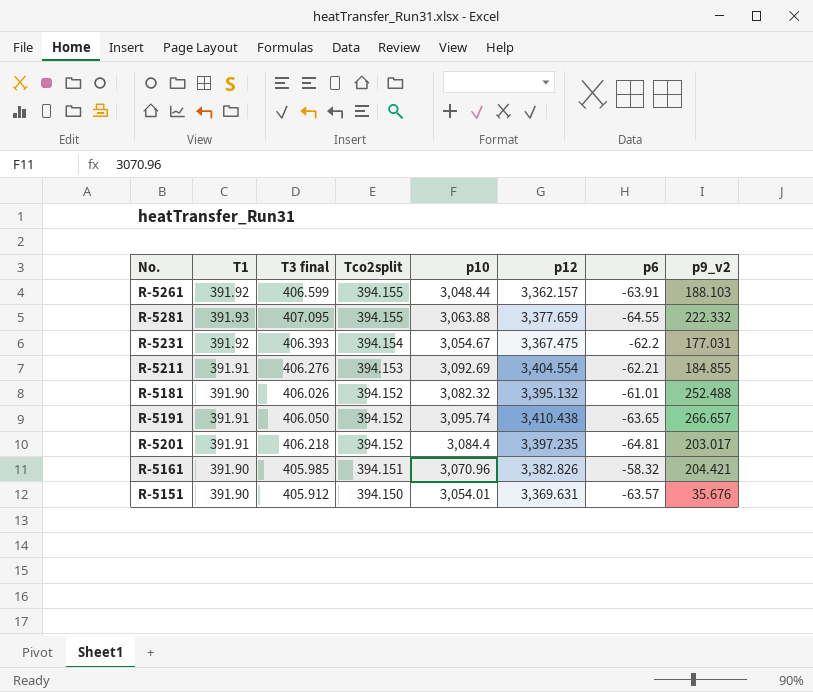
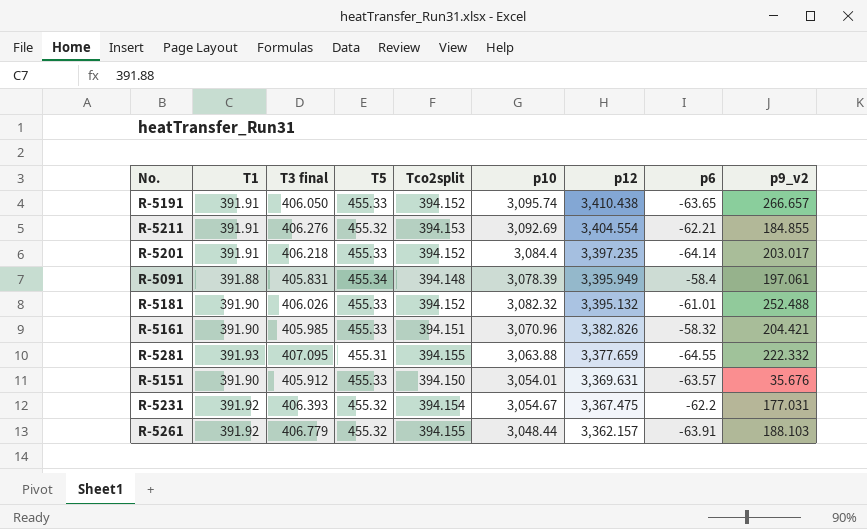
row order: Tco2split descending -> p12 descending
column T5 | position: none -> 4
R-5201 | p6: -64.81 -> -64.14
row R-5091: none -> 391.88 | 405.831 | 455.34 | 394.148 | 3,078.39 | 3,395.949 | -58.4 | 197.061
R-5261 | T3 final: 406.599 -> 406.779

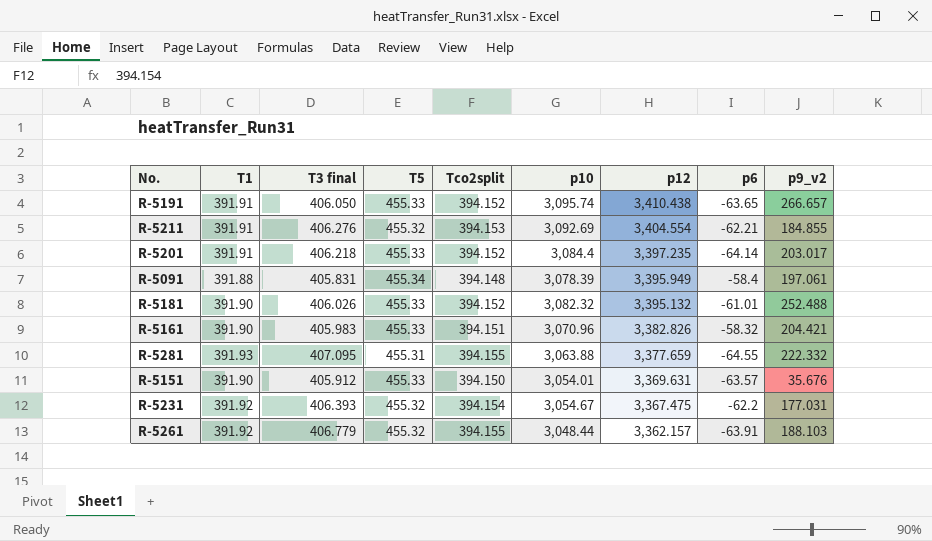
R-5161 | T3 final: 405.985 -> 405.983

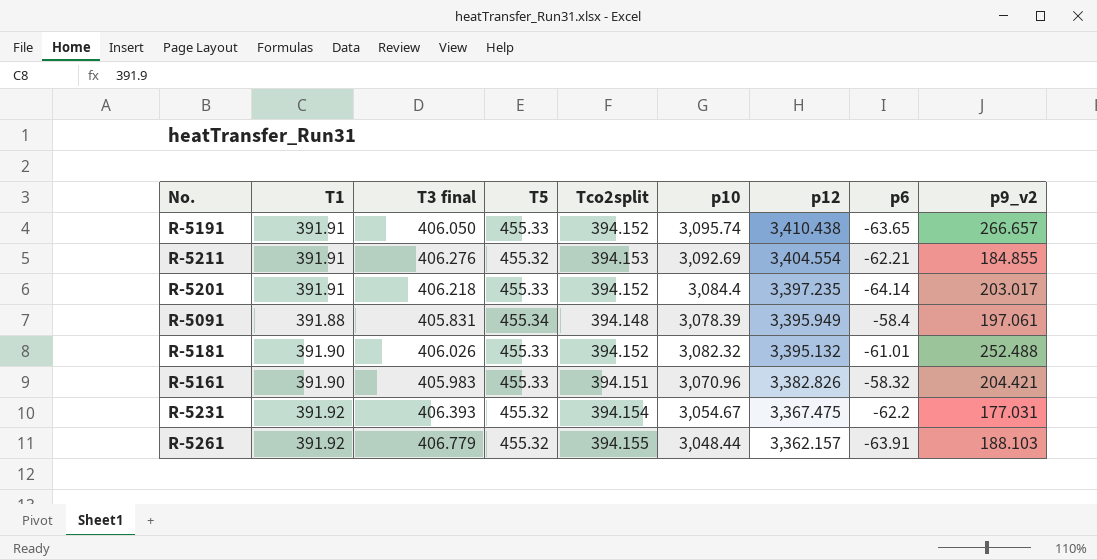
row R-5281: 391.93 | 407.095 | 455.31 | 394.155 | 3,063.88 | 3,377.659 | -64.55 | 222.332 -> none
row R-5151: 391.90 | 405.912 | 455.33 | 394.150 | 3,054.01 | 3,369.631 | -63.57 | 35.676 -> none

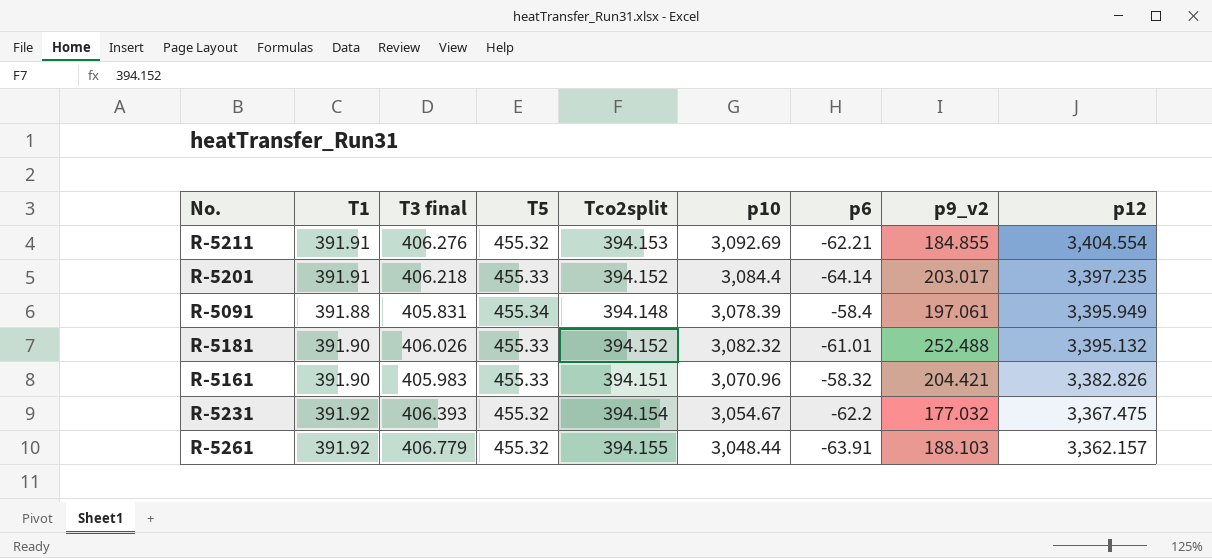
column p12 | position: 7 -> 9
row R-5191: 391.91 | 406.050 | 455.33 | 394.152 | 3,095.74 | 3,410.438 | -63.65 | 266.657 -> none
R-5231 | p9_v2: 177.031 -> 177.032

